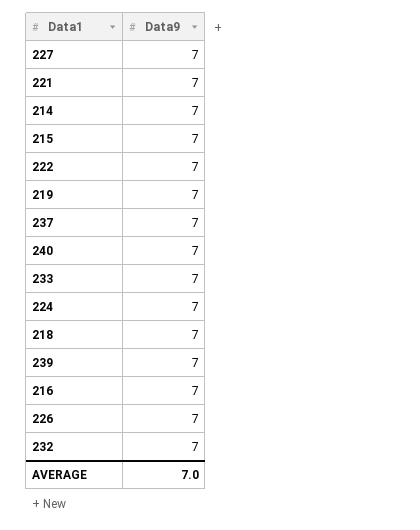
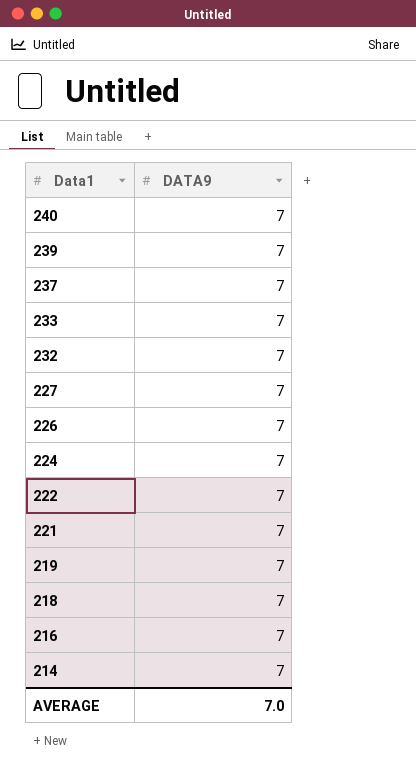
row order: none -> Data1 descending
column name: Data9 -> DATA9
row 215: 7 -> none

